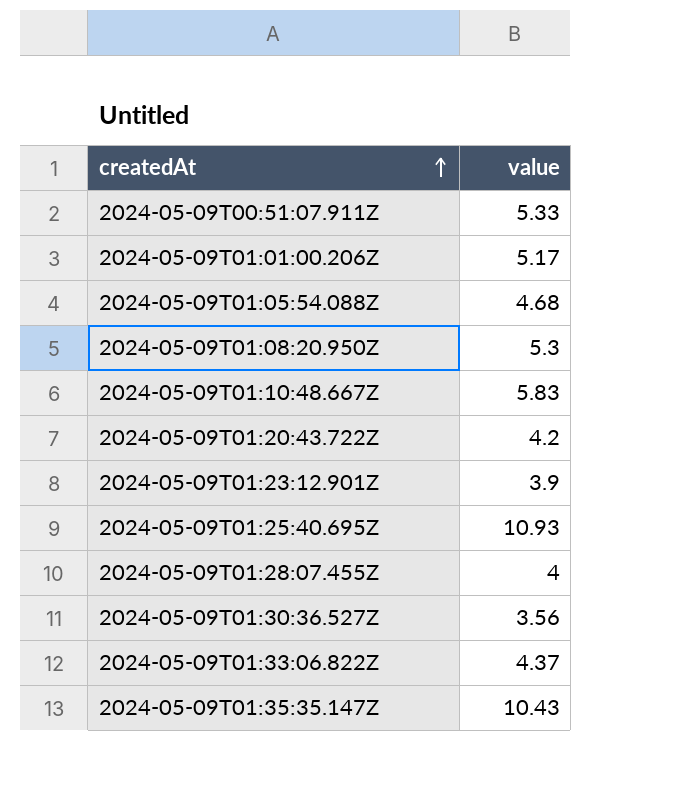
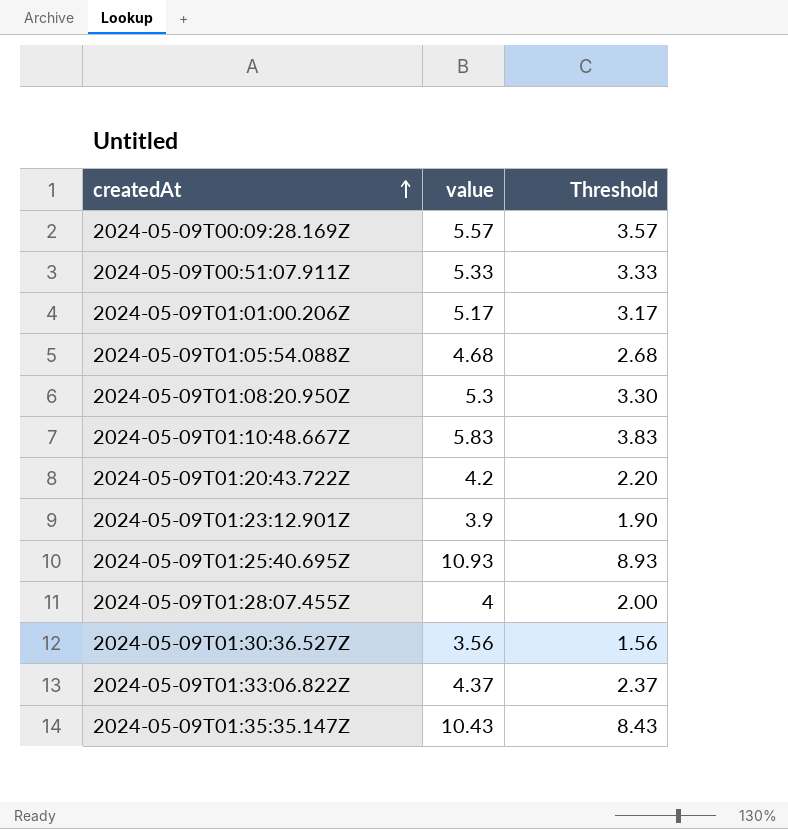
column Threshold | formula: none -> [value] - 2
row 2024-05-09T00:09:28.169Z: none -> 5.57 | 3.57

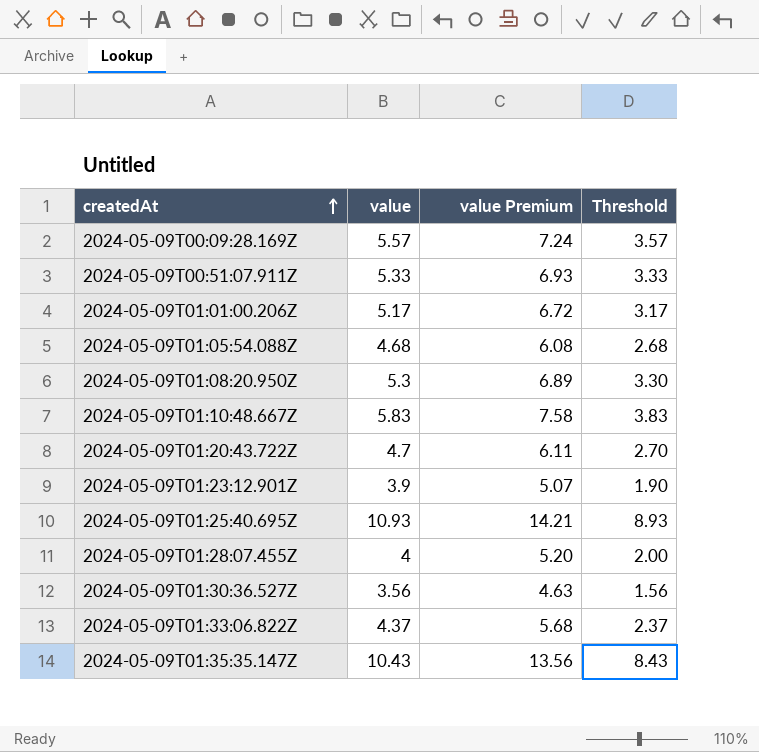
column value Premium | formula: none -> [value] * 1.3
2024-05-09T01:20:43.722Z | value: 4.2 -> 4.7
2024-05-09T01:20:43.722Z | Threshold: 2.20 -> 2.70

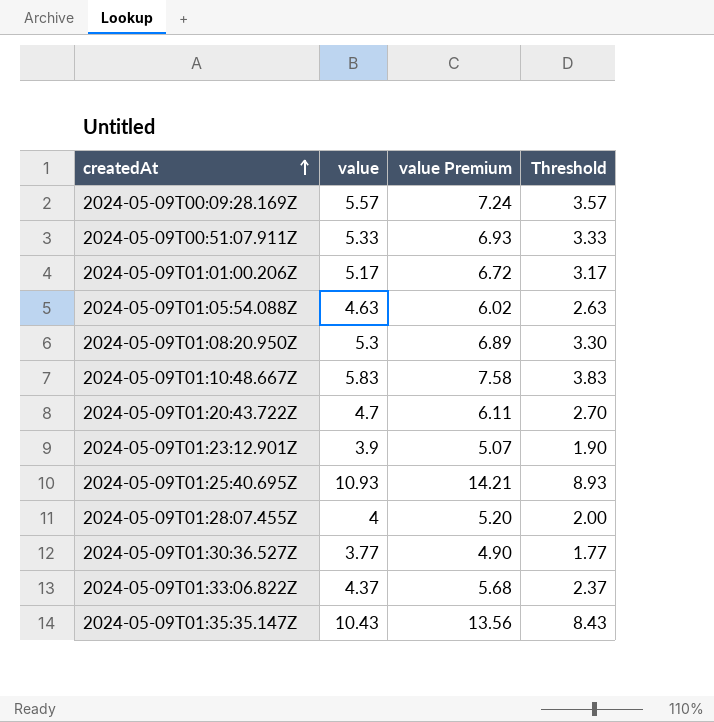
2024-05-09T01:05:54.088Z | value: 4.68 -> 4.63
2024-05-09T01:05:54.088Z | value Premium: 6.08 -> 6.02
2024-05-09T01:05:54.088Z | Threshold: 2.68 -> 2.63
2024-05-09T01:30:36.527Z | value: 3.56 -> 3.77
2024-05-09T01:30:36.527Z | value Premium: 4.63 -> 4.90
2024-05-09T01:30:36.527Z | Threshold: 1.56 -> 1.77

